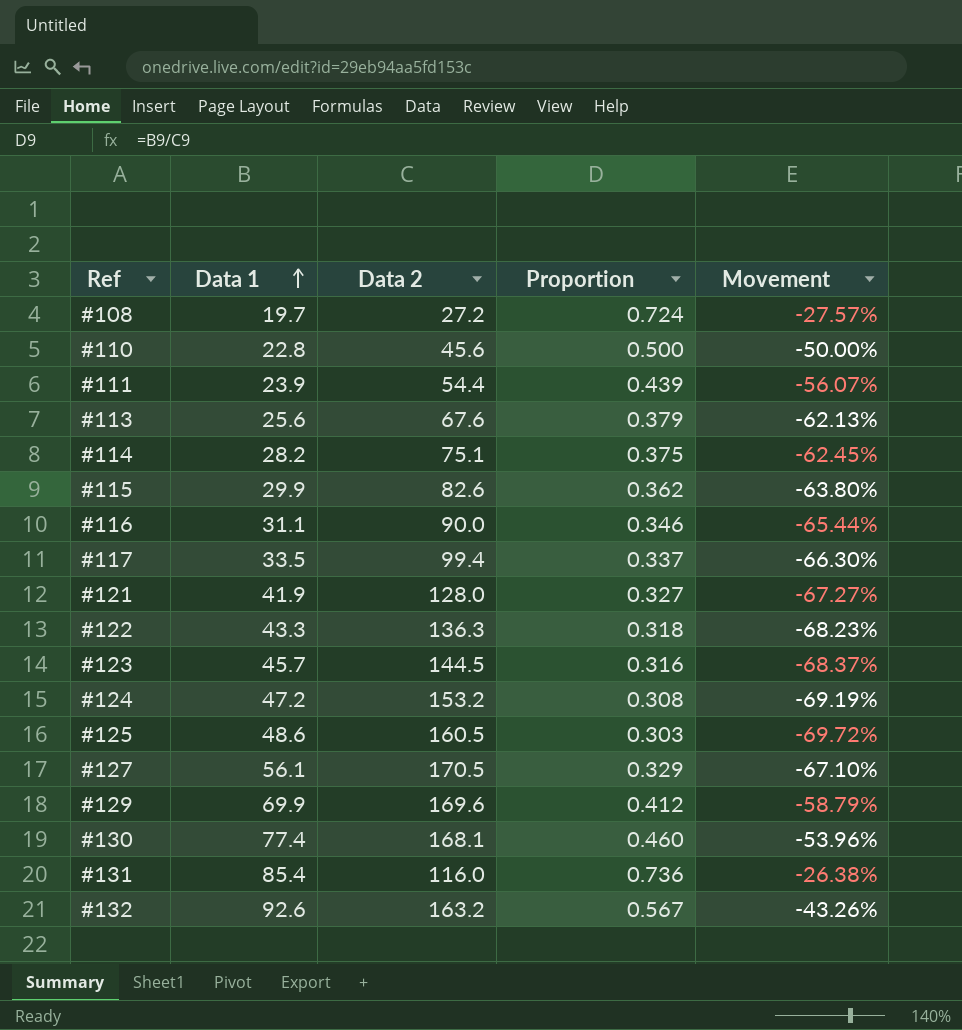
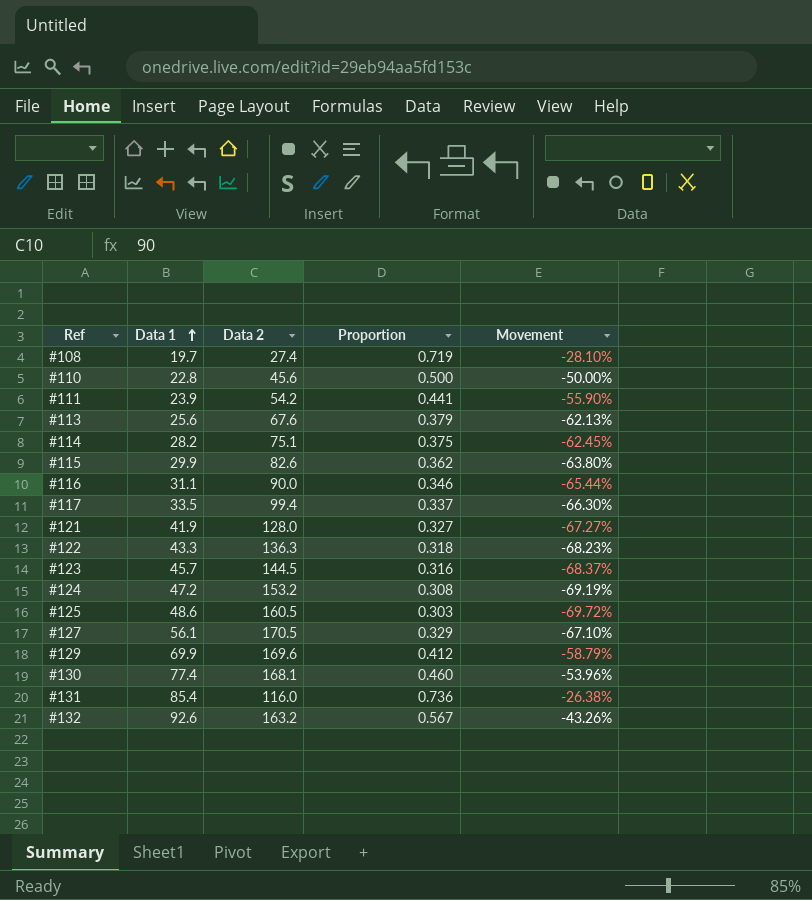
#108 | Data 2: 27.2 -> 27.4
#108 | Proportion: 0.724 -> 0.719
#108 | Movement: -27.57% -> -28.10%
#111 | Data 2: 54.4 -> 54.2
#111 | Proportion: 0.439 -> 0.441
#111 | Movement: -56.07% -> -55.90%

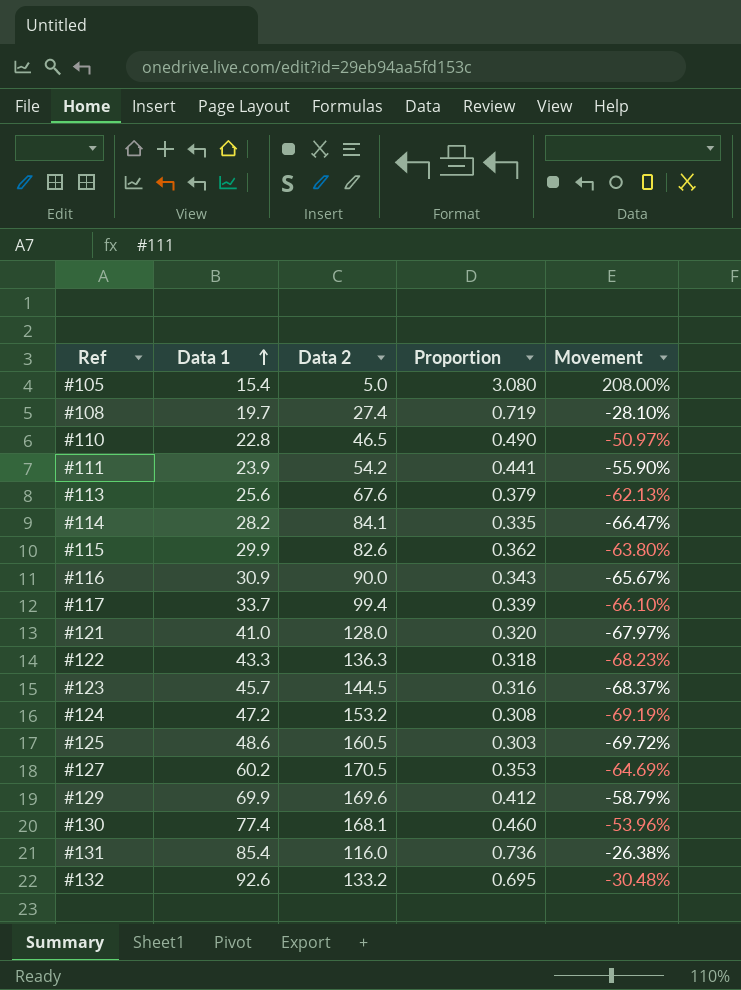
row #105: none -> 15.4 | 5.0 | 3.080 | 208.00%
#110 | Data 2: 45.6 -> 46.5
#110 | Proportion: 0.500 -> 0.490
#110 | Movement: -50.00% -> -50.97%
#114 | Data 2: 75.1 -> 84.1
#114 | Proportion: 0.375 -> 0.335
#114 | Movement: -62.45% -> -66.47%
#116 | Data 1: 31.1 -> 30.9
#116 | Proportion: 0.346 -> 0.343
#116 | Movement: -65.44% -> -65.67%
#117 | Data 1: 33.5 -> 33.7
#117 | Proportion: 0.337 -> 0.339
#117 | Movement: -66.30% -> -66.10%
#121 | Data 1: 41.9 -> 41.0
#121 | Proportion: 0.327 -> 0.320
#121 | Movement: -67.27% -> -67.97%
#127 | Data 1: 56.1 -> 60.2
#127 | Proportion: 0.329 -> 0.353
#127 | Movement: -67.10% -> -64.69%
#132 | Data 2: 163.2 -> 133.2
#132 | Proportion: 0.567 -> 0.695
#132 | Movement: -43.26% -> -30.48%

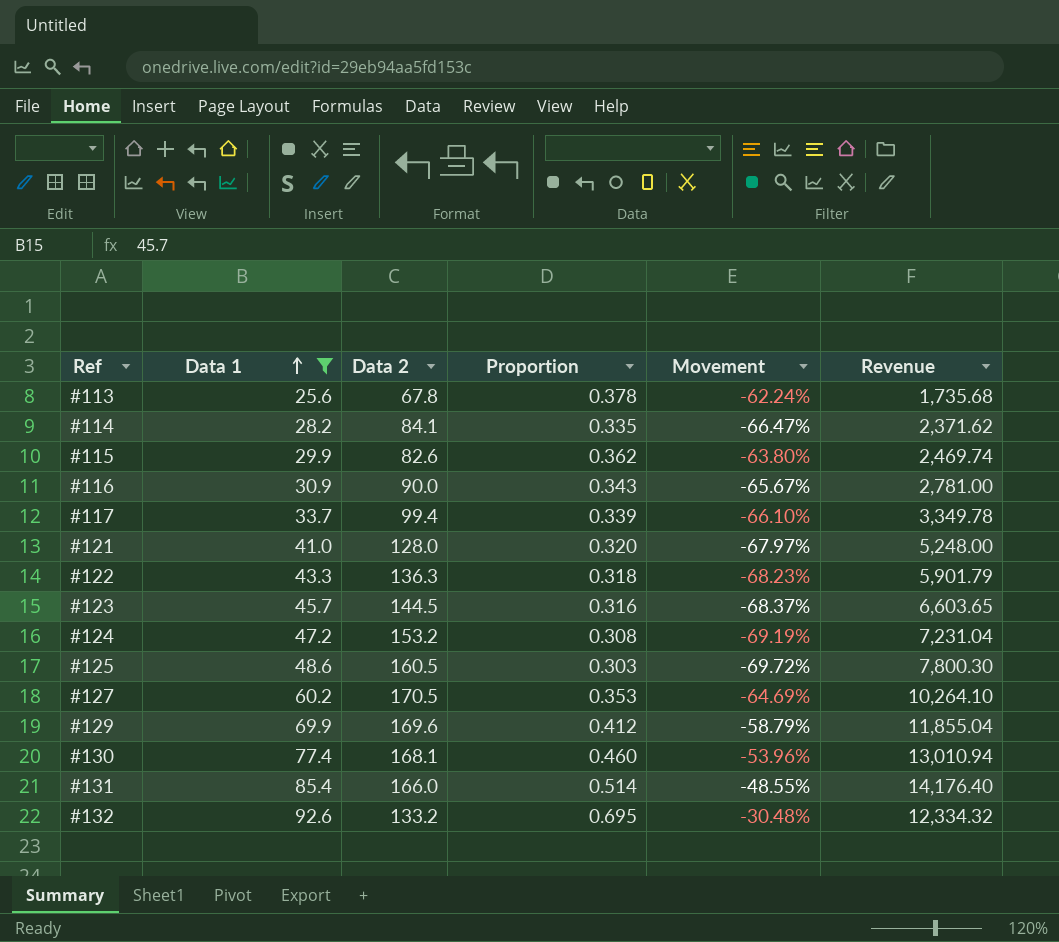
filter: none -> Data 1 >= 25.6
column Revenue | formula: none -> [Data 1] * [Data 2]
#113 | Data 2: 67.6 -> 67.8
#113 | Proportion: 0.379 -> 0.378
#113 | Movement: -62.13% -> -62.24%
#131 | Data 2: 116.0 -> 166.0
#131 | Proportion: 0.736 -> 0.514
#131 | Movement: -26.38% -> -48.55%

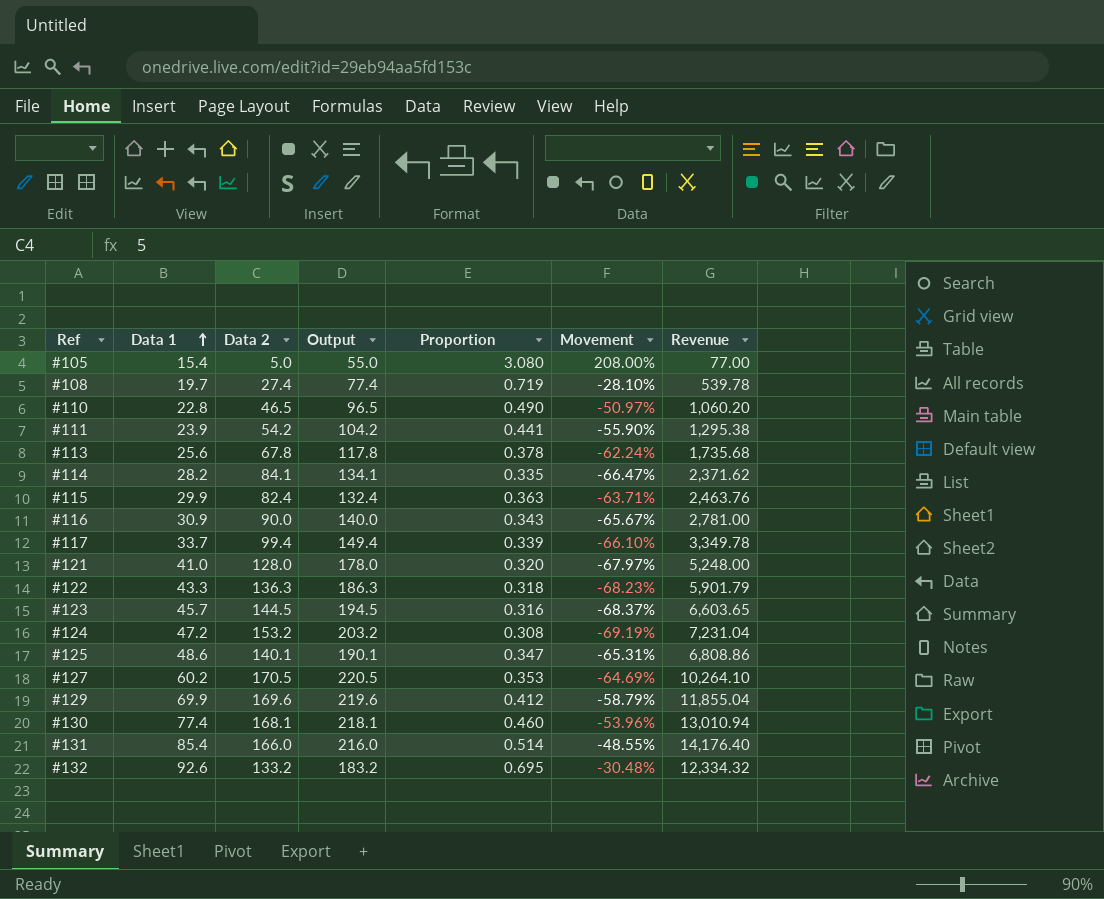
filter: Data 1 >= 25.6 -> none
column Output | formula: none -> [Data 2] + 50
#115 | Data 2: 82.6 -> 82.4
#115 | Proportion: 0.362 -> 0.363
#115 | Movement: -63.80% -> -63.71%
#115 | Revenue: 2,469.74 -> 2,463.76
#125 | Data 2: 160.5 -> 140.1
#125 | Proportion: 0.303 -> 0.347
#125 | Movement: -69.72% -> -65.31%
#125 | Revenue: 7,800.30 -> 6,808.86

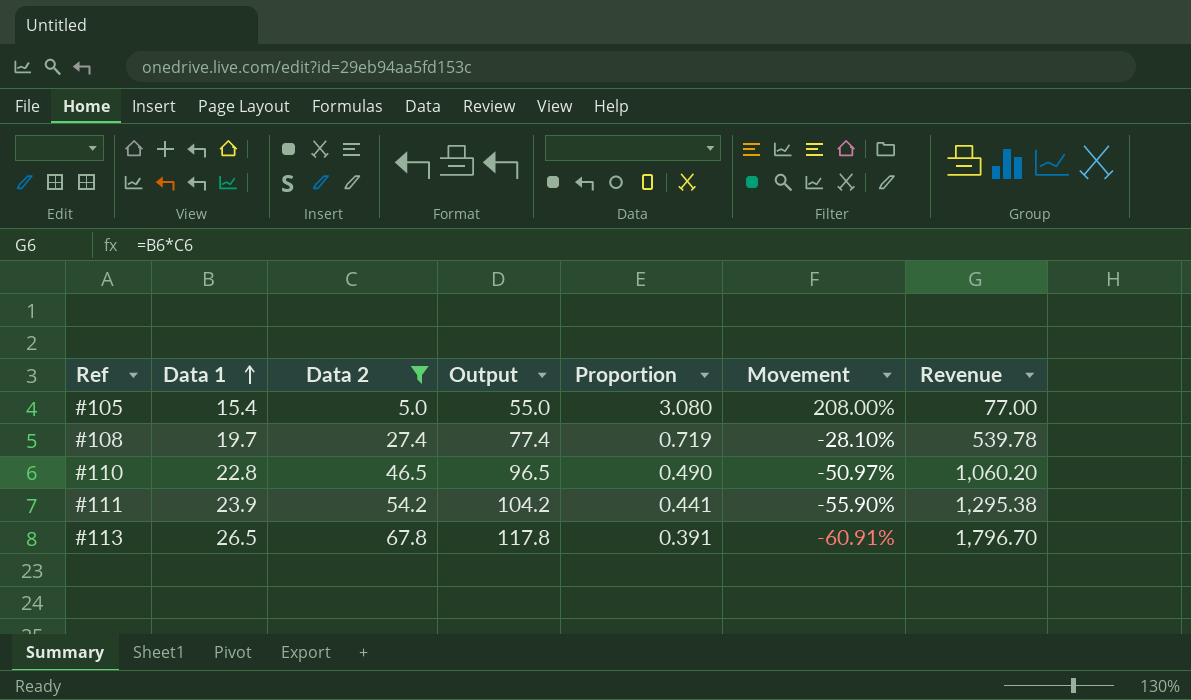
filter: none -> Data 2 <= 67.8
#113 | Data 1: 25.6 -> 26.5
#113 | Proportion: 0.378 -> 0.391
#113 | Movement: -62.24% -> -60.91%
#113 | Revenue: 1,735.68 -> 1,796.70

